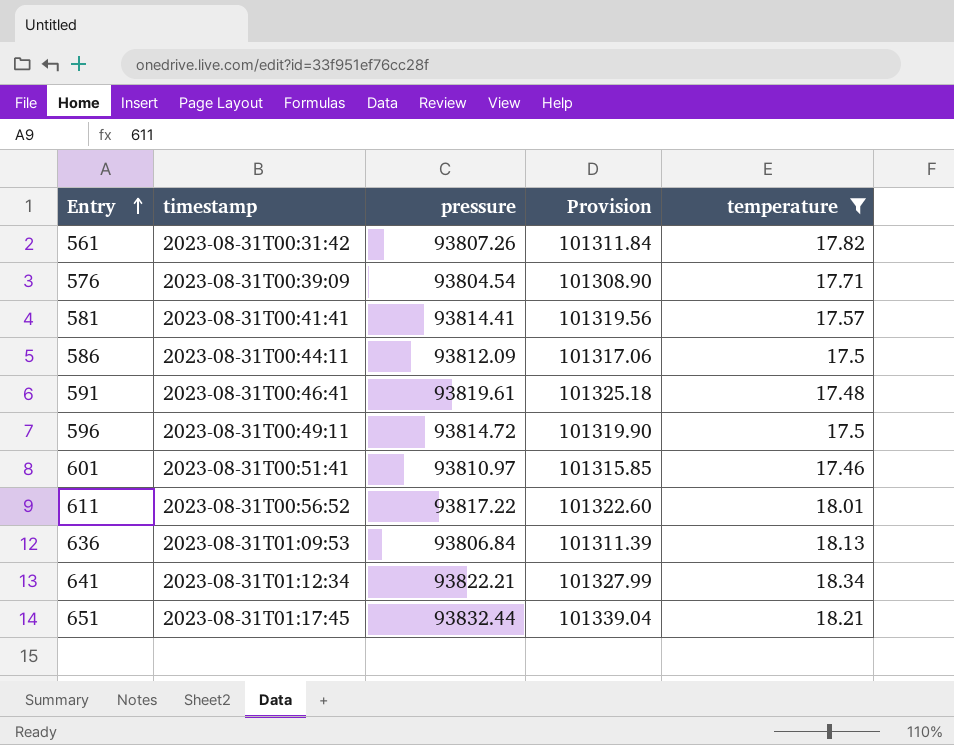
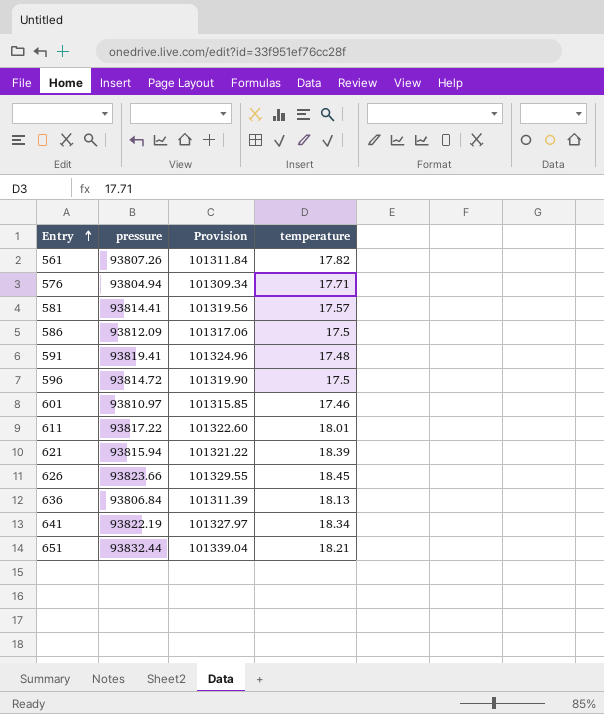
filter: temperature <= 18.34 -> none
column timestamp | position: 2 -> none
576 | pressure: 93804.54 -> 93804.94
576 | Provision: 101308.90 -> 101309.34
591 | pressure: 93819.61 -> 93819.41
591 | Provision: 101325.18 -> 101324.96
641 | pressure: 93822.21 -> 93822.19
641 | Provision: 101327.99 -> 101327.97

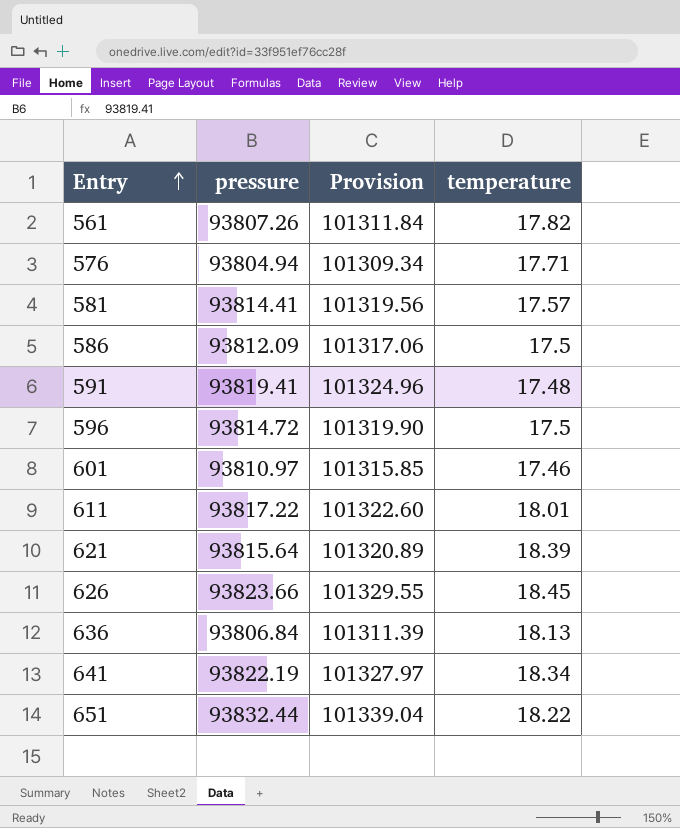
621 | pressure: 93815.94 -> 93815.64
621 | Provision: 101321.22 -> 101320.89
651 | temperature: 18.21 -> 18.22

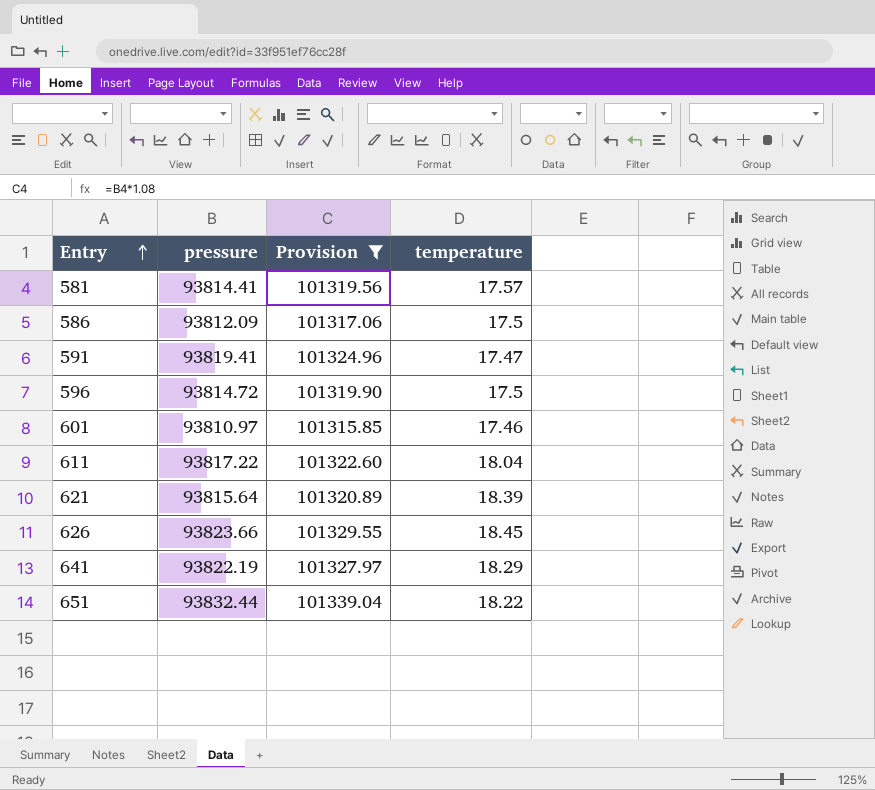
filter: none -> Provision >= 101315.85
591 | temperature: 17.48 -> 17.47
611 | temperature: 18.01 -> 18.04
641 | temperature: 18.34 -> 18.29

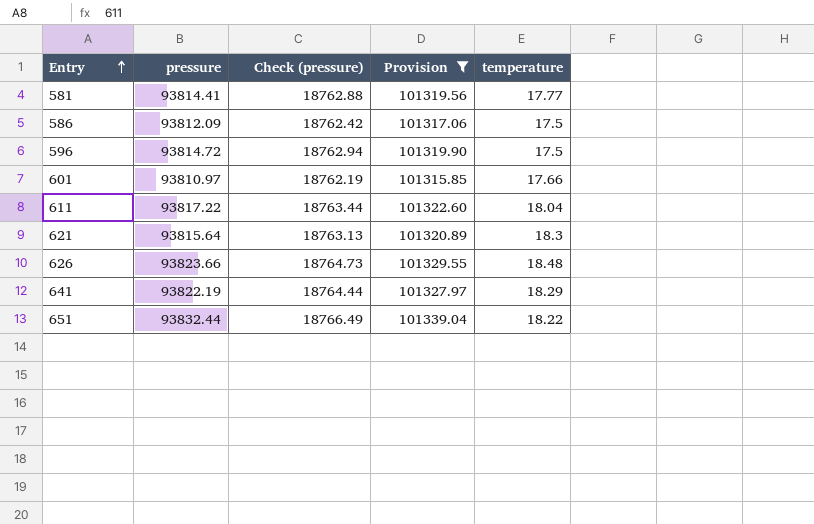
column Check (pressure) | formula: none -> [pressure] * 0.2
row 591: 93819.41 | 101324.96 | 17.47 -> none
581 | temperature: 17.57 -> 17.77
601 | temperature: 17.46 -> 17.66
621 | temperature: 18.39 -> 18.3
626 | temperature: 18.45 -> 18.48

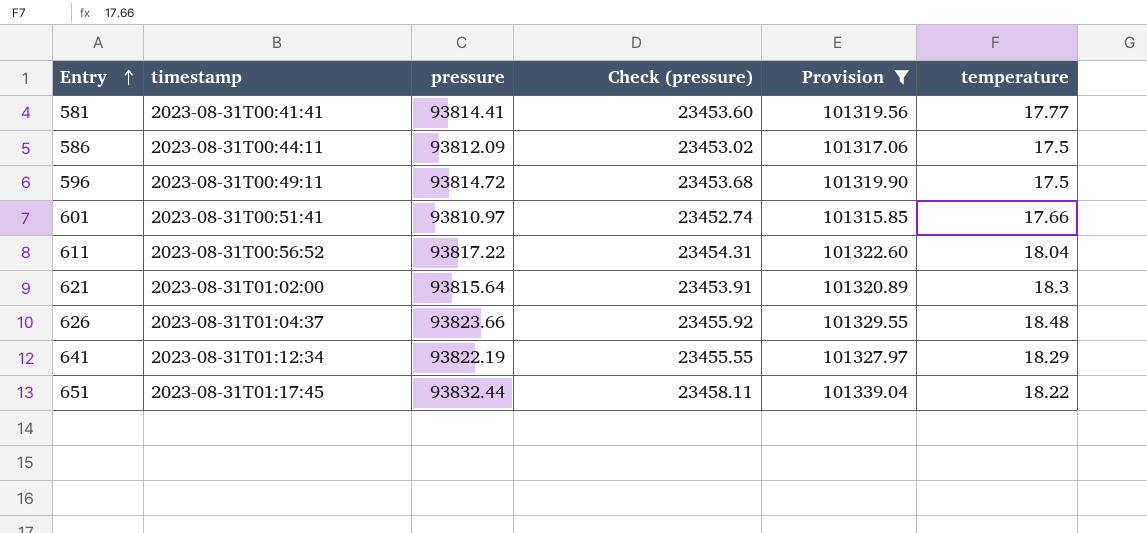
column timestamp | position: none -> 2
column Check (pressure) | formula: [pressure] * 0.2 -> [pressure] * 0.25

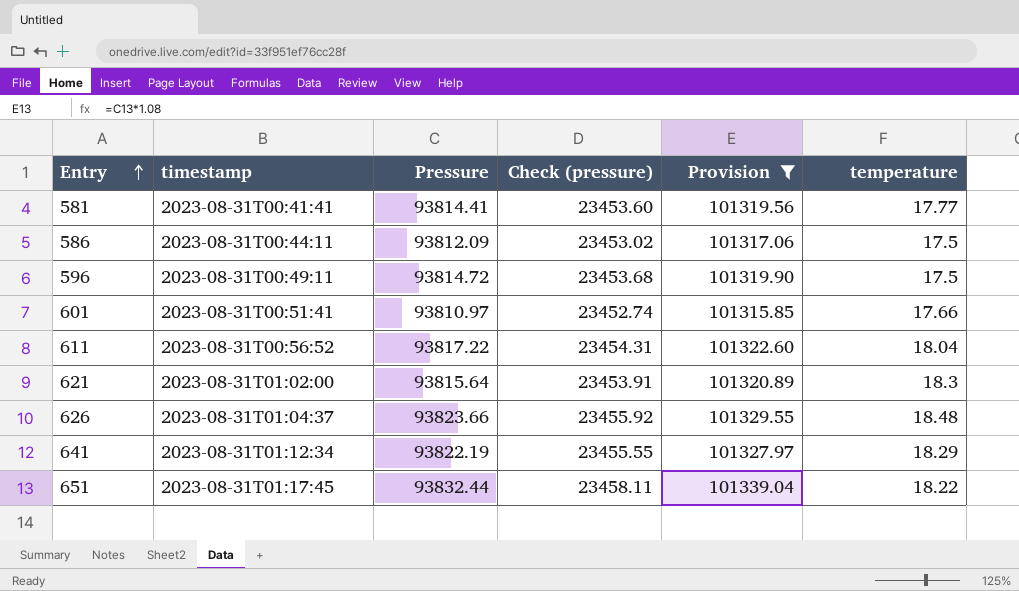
column name: pressure -> Pressure

